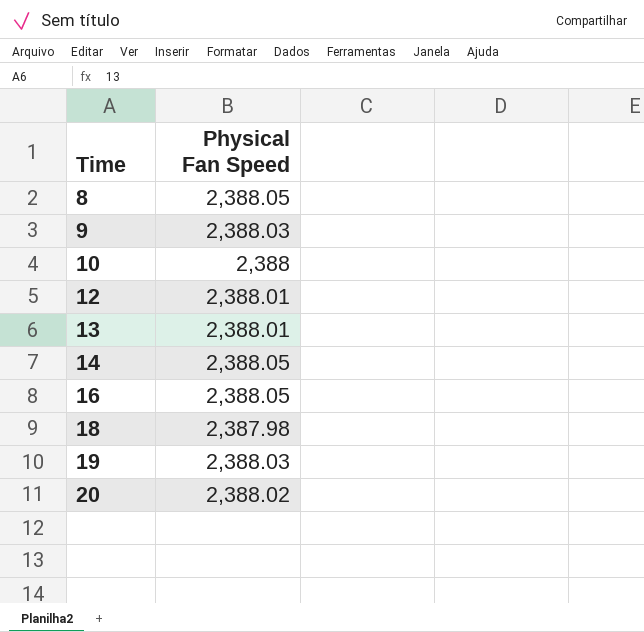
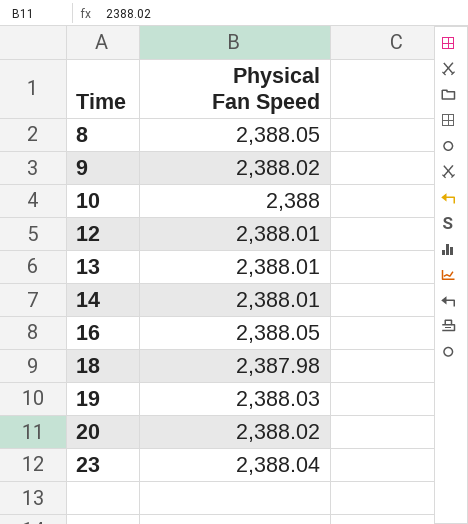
9 | Physical Fan Speed: 2,388.03 -> 2,388.02
14 | Physical Fan Speed: 2,388.05 -> 2,388.01
row 23: none -> 2,388.04

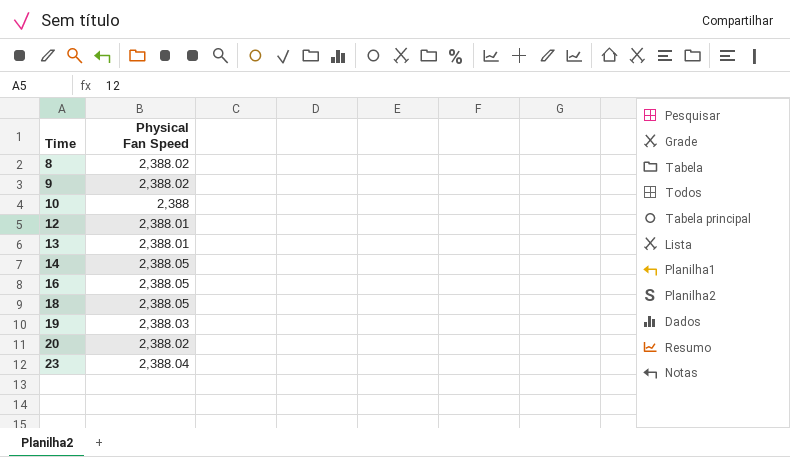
8 | Physical Fan Speed: 2,388.05 -> 2,388.02
14 | Physical Fan Speed: 2,388.01 -> 2,388.05
18 | Physical Fan Speed: 2,387.98 -> 2,388.05

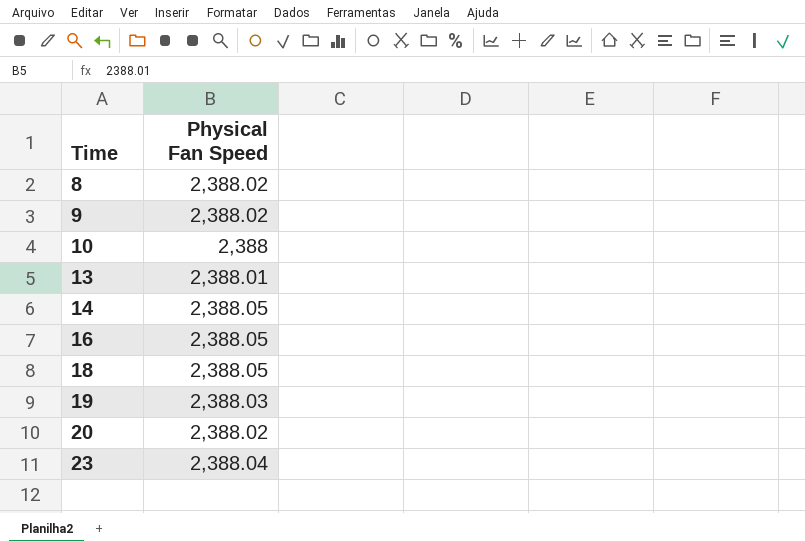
row 12: 2,388.01 -> none

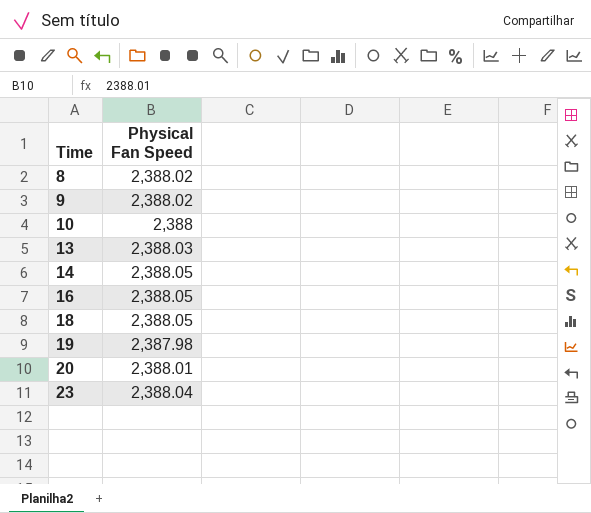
13 | Physical Fan Speed: 2,388.01 -> 2,388.03
19 | Physical Fan Speed: 2,388.03 -> 2,387.98
20 | Physical Fan Speed: 2,388.02 -> 2,388.01

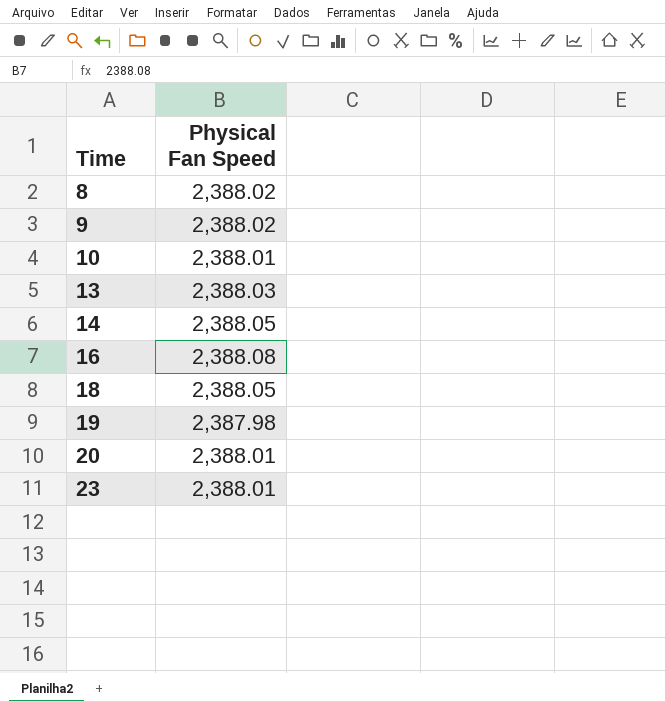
10 | Physical Fan Speed: 2,388 -> 2,388.01
16 | Physical Fan Speed: 2,388.05 -> 2,388.08
23 | Physical Fan Speed: 2,388.04 -> 2,388.01

